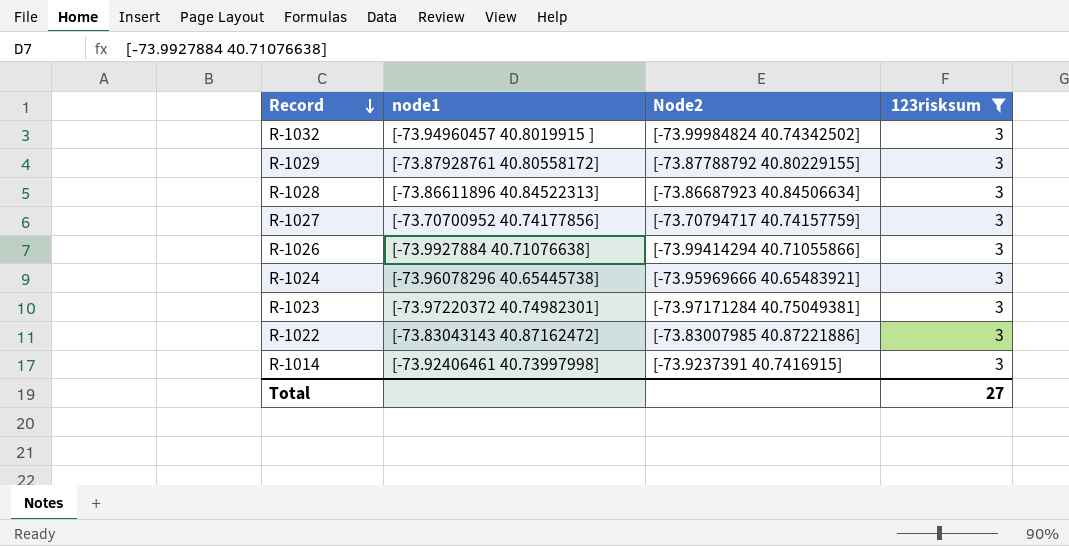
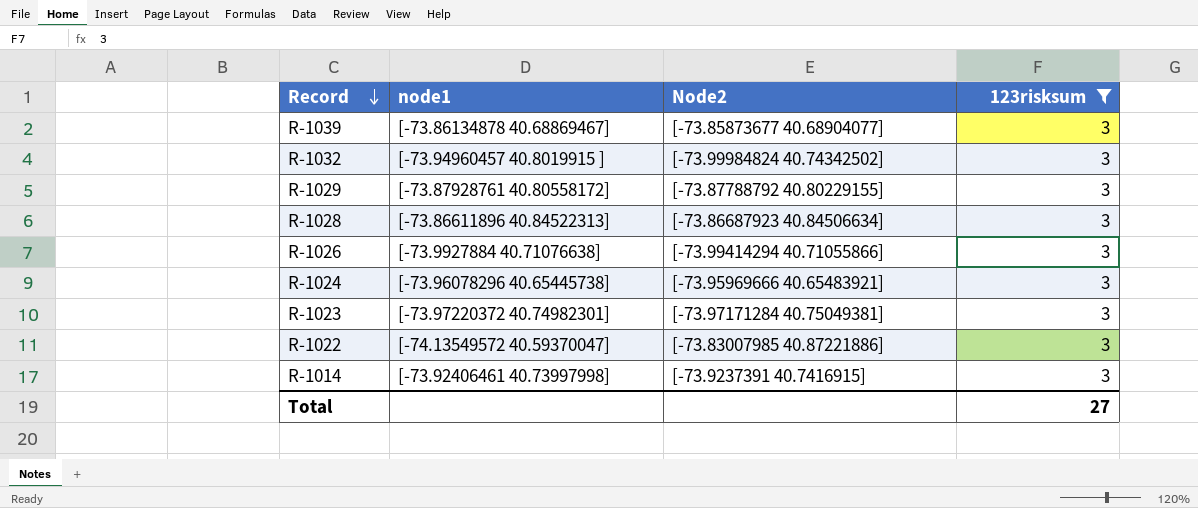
row R-1027: [-73.70700952 40.74177856] | [-73.70794717 40.74157759] | 3 -> none
row R-1039: none -> [-73.86134878 40.68869467] | [-73.85873677 40.68904077] | 3
R-1022 | node1: [-73.83043143 40.87162472] -> [-74.13549572 40.59370047]

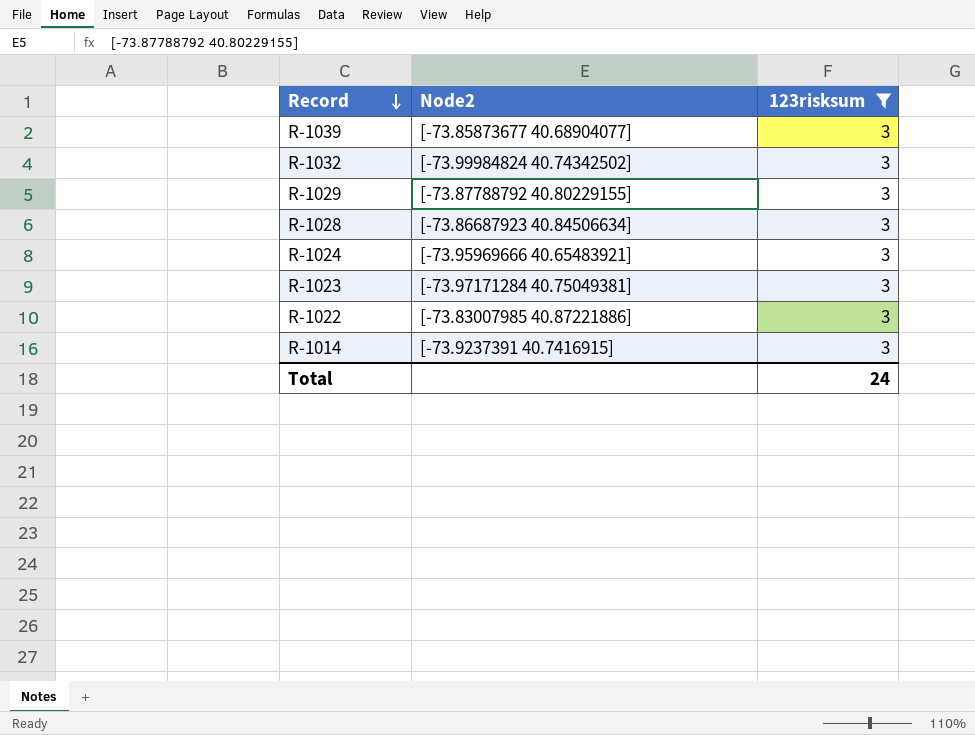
column node1 | position: 2 -> none
row R-1026: [-73.9927884 40.71076638] | [-73.99414294 40.71055866] | 3 -> none
Total | 123risksum: 27 -> 24

